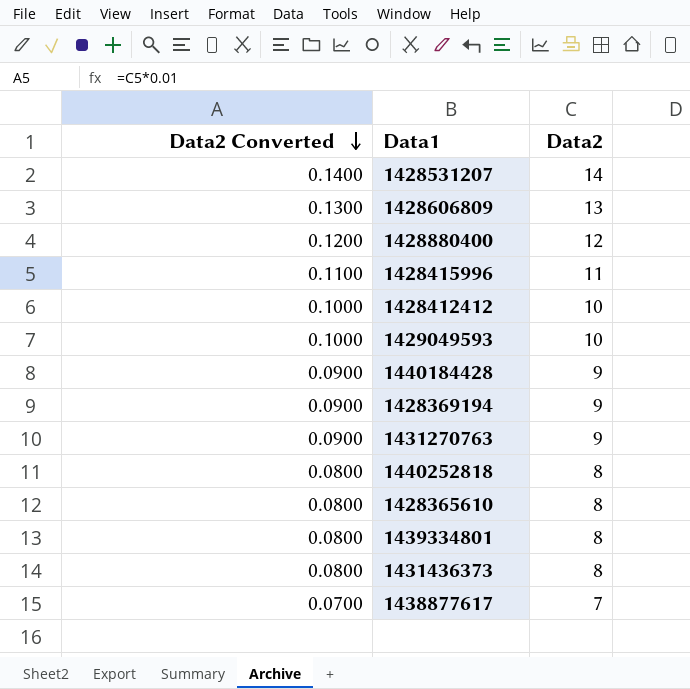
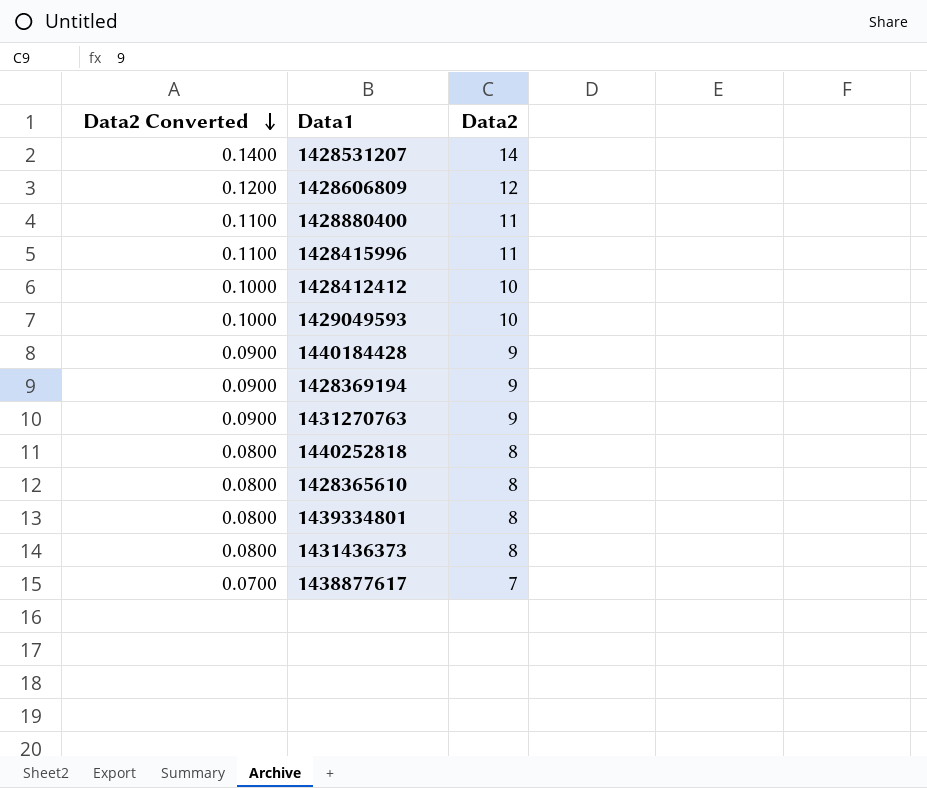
1428606809 | Data2 Converted: 0.1300 -> 0.1200
1428606809 | Data2: 13 -> 12
1428880400 | Data2 Converted: 0.1200 -> 0.1100
1428880400 | Data2: 12 -> 11

